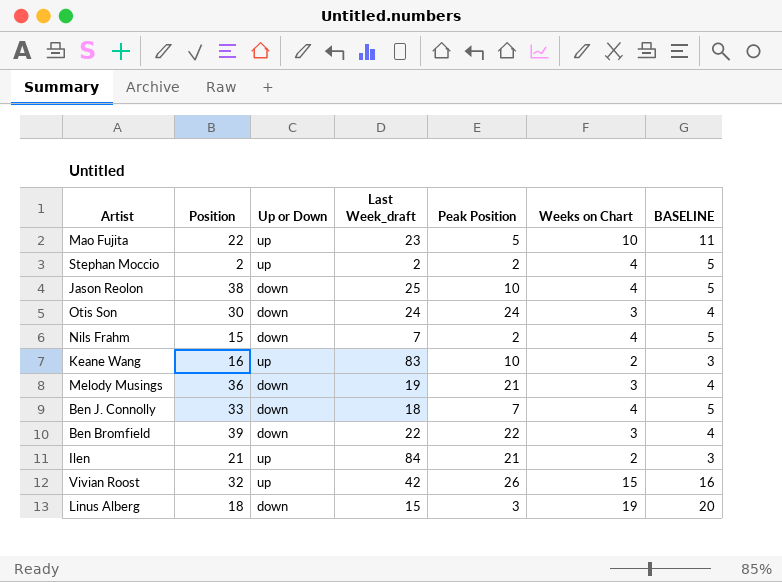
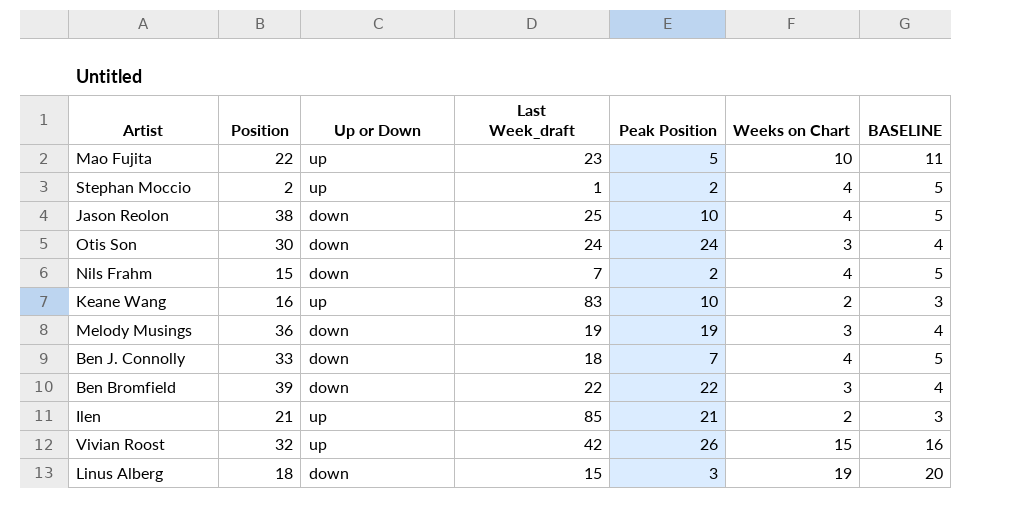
Stephan Moccio | Last Week_draft: 2 -> 1
Melody Musings | Peak Position: 21 -> 19
Ilen | Last Week_draft: 84 -> 85

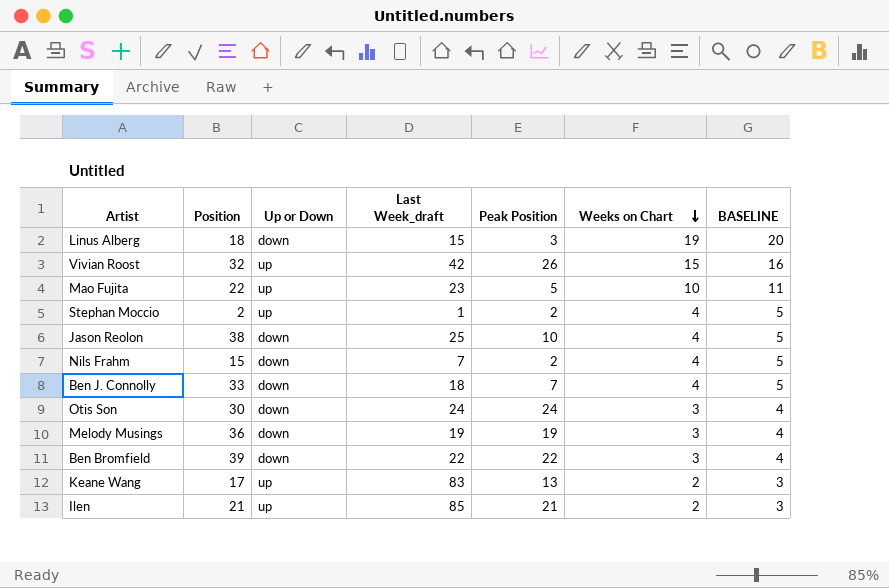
row order: none -> Weeks on Chart descending
Keane Wang | Position: 16 -> 17
Keane Wang | Peak Position: 10 -> 13

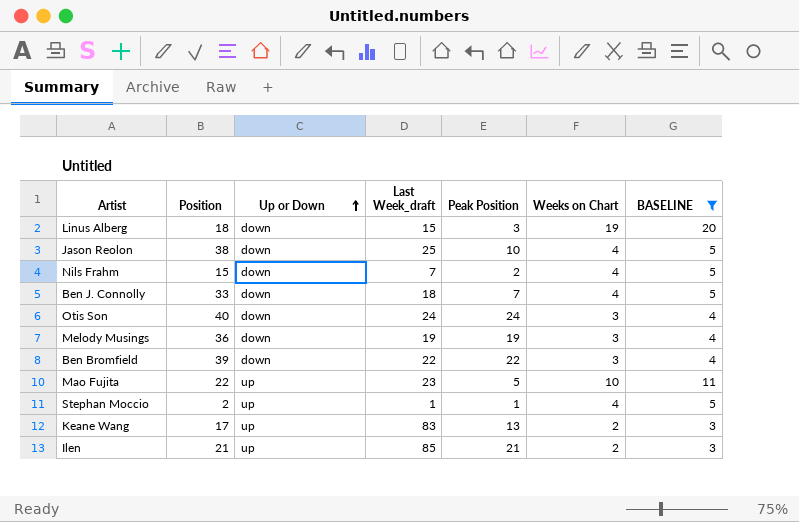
filter: none -> BASELINE != 16
row order: Weeks on Chart descending -> Up or Down ascending
Otis Son | Position: 30 -> 40
Stephan Moccio | Peak Position: 2 -> 1

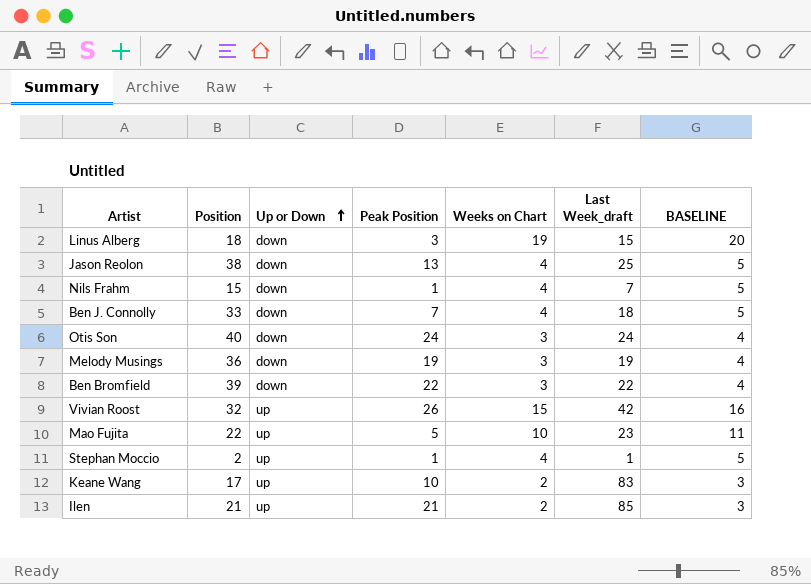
filter: BASELINE != 16 -> none
column Last Week_draft | position: 4 -> 6
Jason Reolon | Peak Position: 10 -> 13
Nils Frahm | Peak Position: 2 -> 1
Keane Wang | Peak Position: 13 -> 10

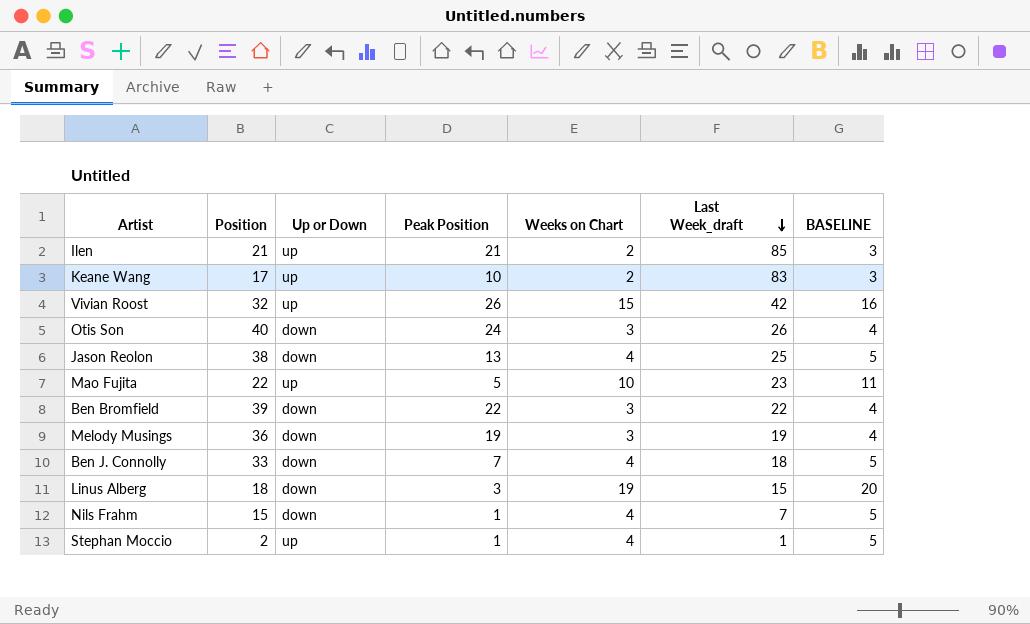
row order: Up or Down ascending -> Last Week_draft descending
Otis Son | Last Week_draft: 24 -> 26

